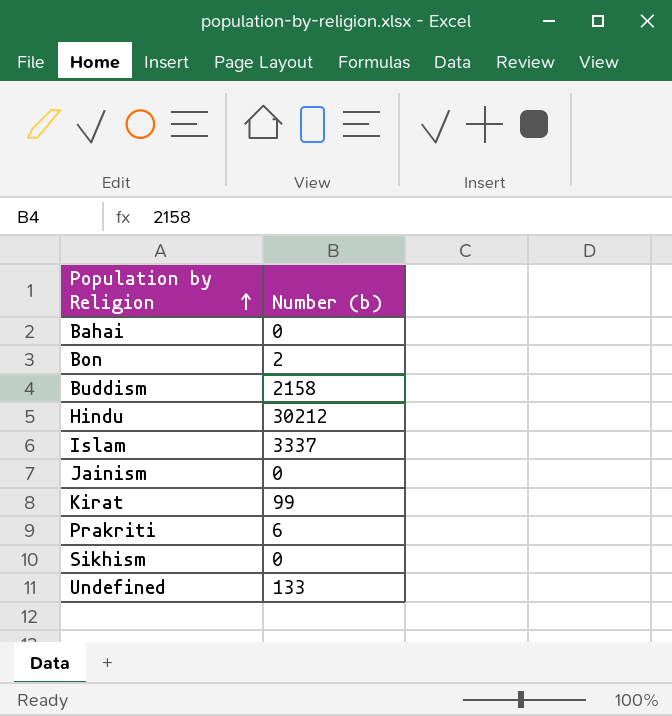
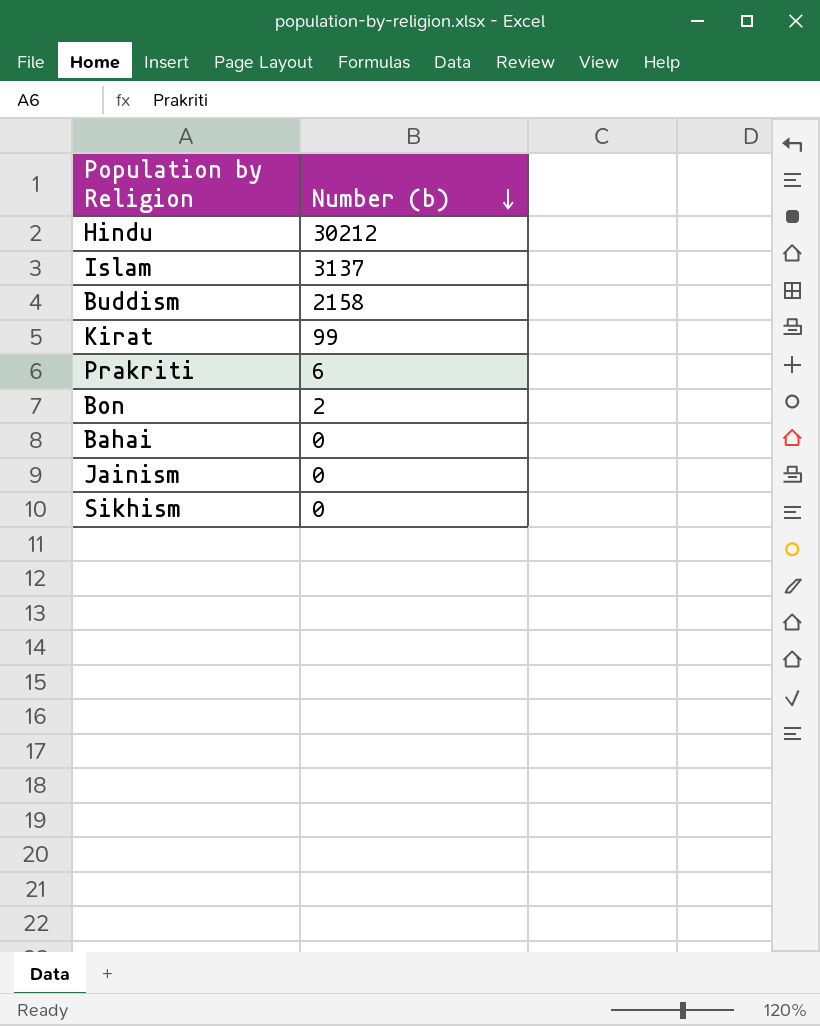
row order: Population by Religion ascending -> Number (b) descending
row Undefined: 133 -> none
Islam | Number (b): 3337 -> 3137

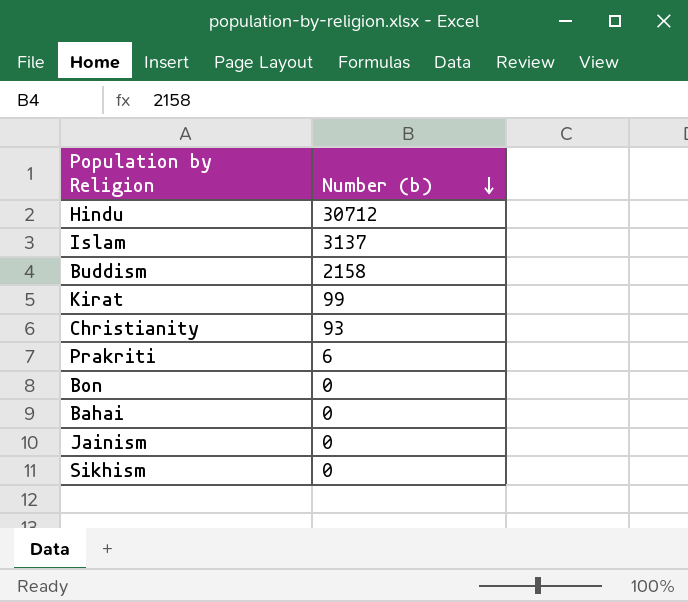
Hindu | Number (b): 30212 -> 30712
row Christianity: none -> 93
Bon | Number (b): 2 -> 0

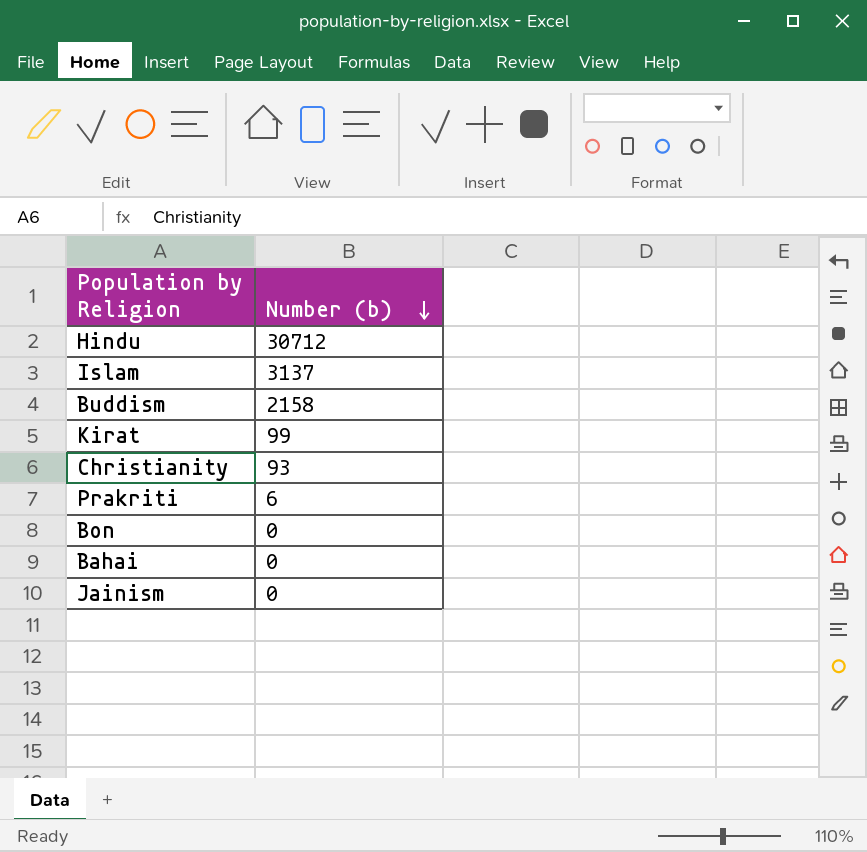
row Sikhism: 0 -> none

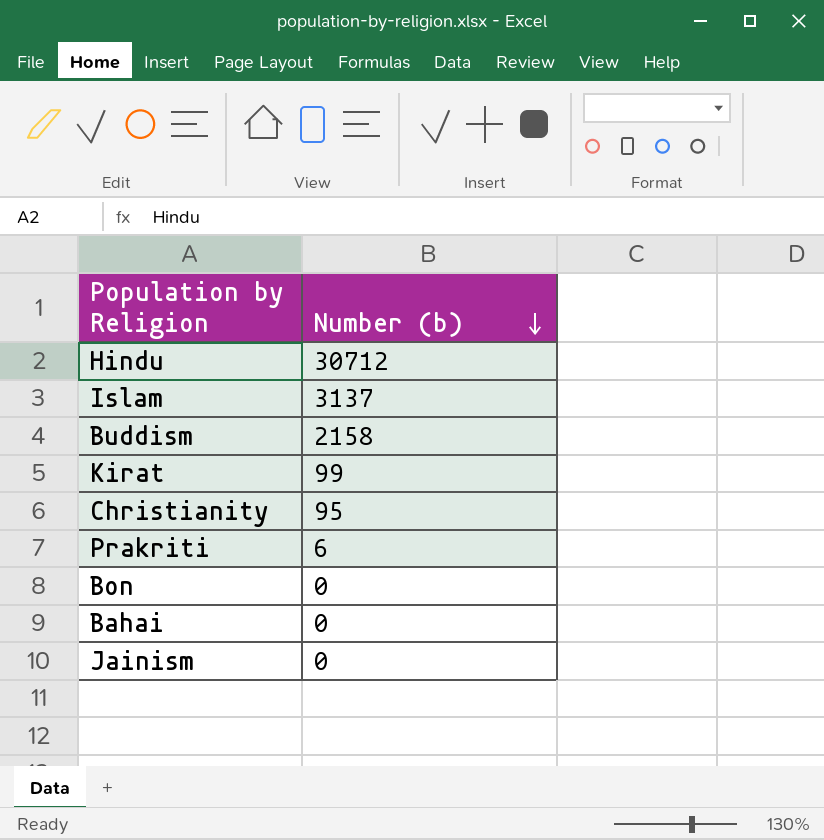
Christianity | Number (b): 93 -> 95

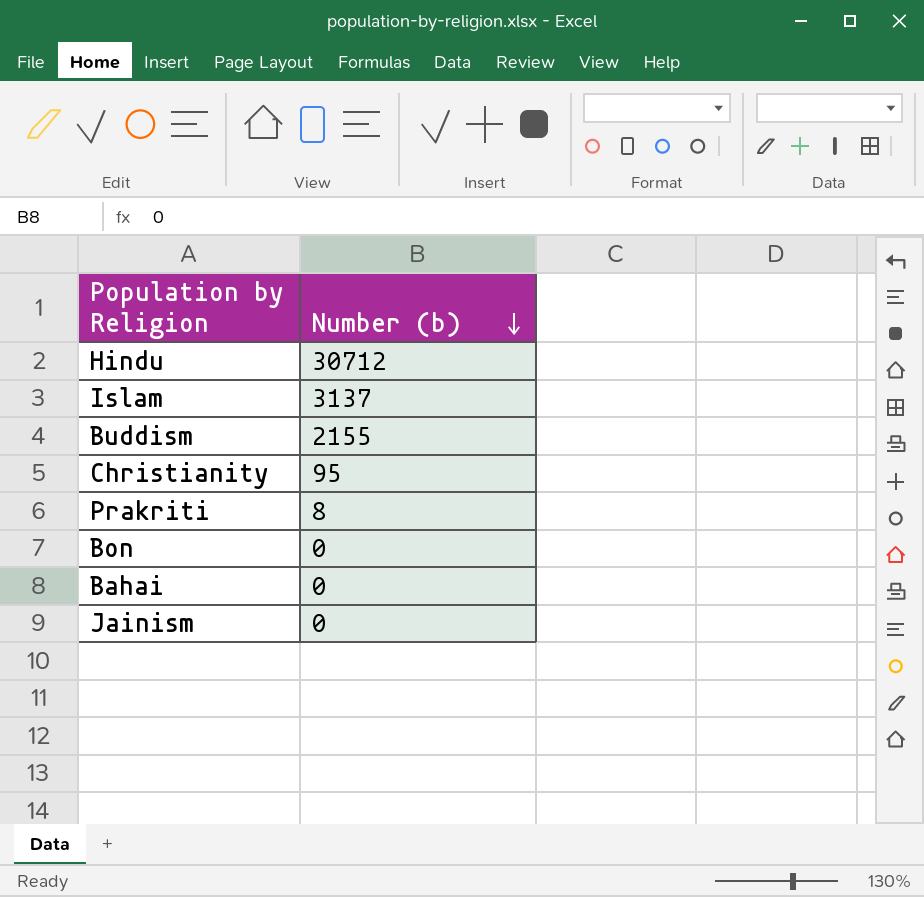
row Kirat: 99 -> none
Buddism | Number (b): 2158 -> 2155
Prakriti | Number (b): 6 -> 8

